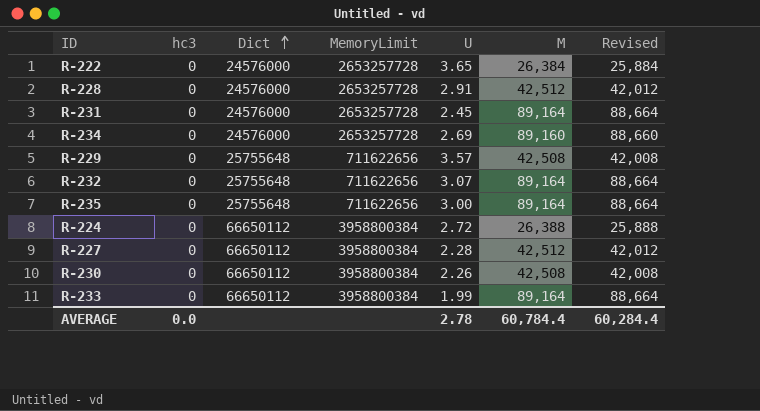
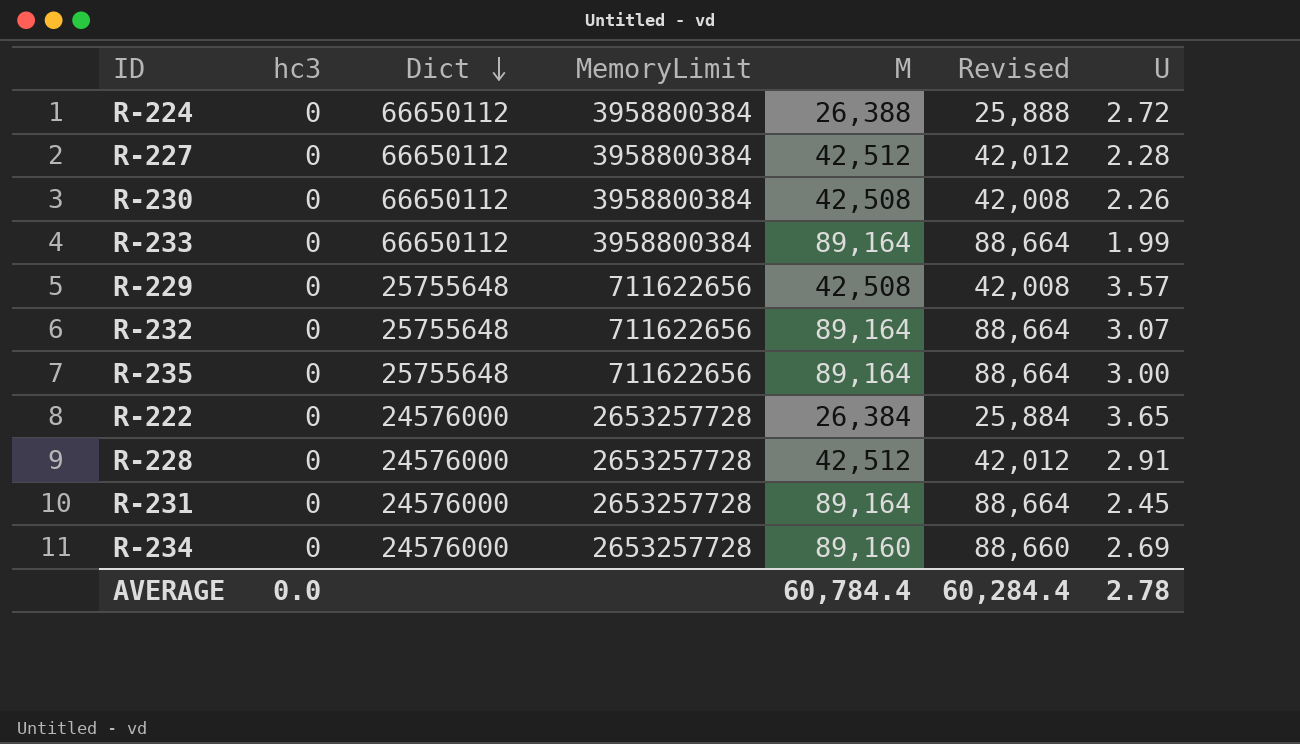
row order: Dict ascending -> Dict descending
column U | position: 5 -> 7

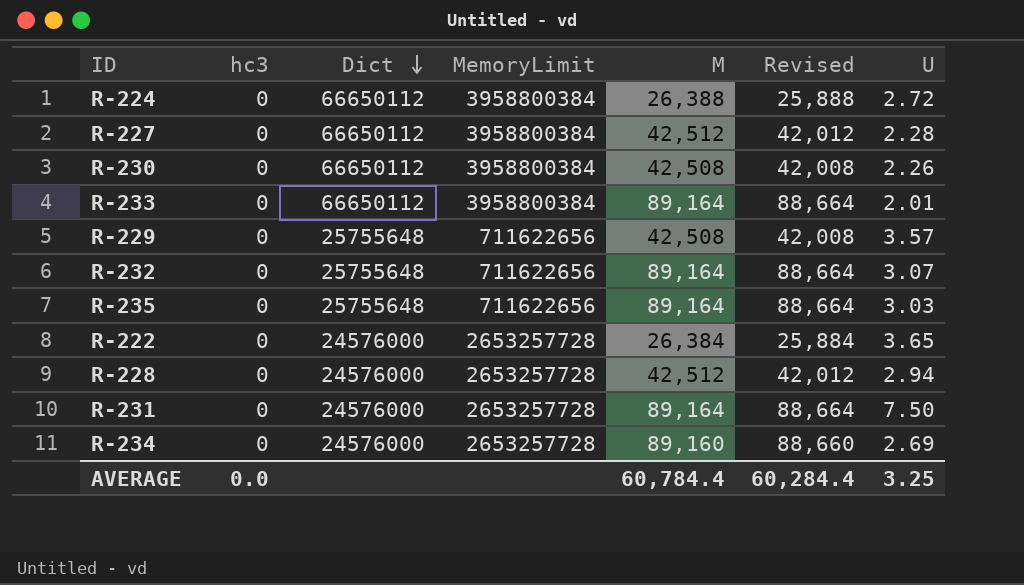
R-233 | U: 1.99 -> 2.01
R-235 | U: 3.00 -> 3.03
R-228 | U: 2.91 -> 2.94
R-231 | U: 2.45 -> 7.50
AVERAGE | U: 2.78 -> 3.25

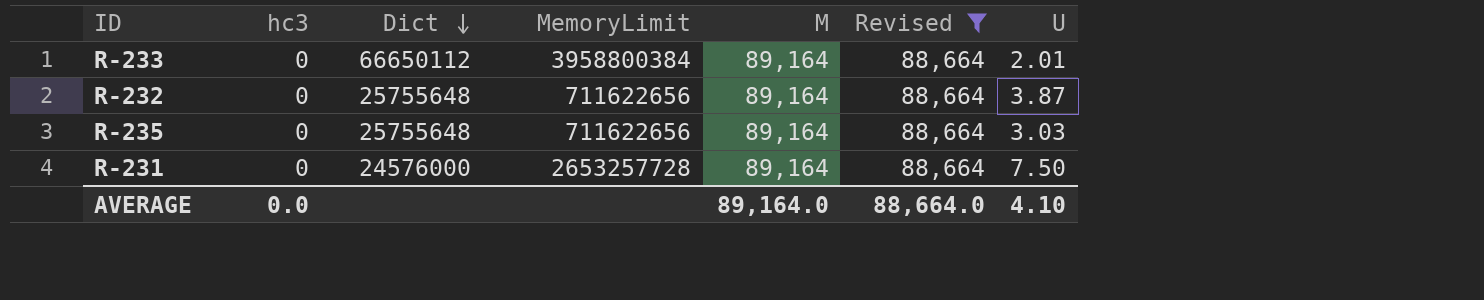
filter: none -> Revised = 88,664
R-232 | U: 3.07 -> 3.87
AVERAGE | M: 60,784.4 -> 89,164.0
AVERAGE | Revised: 60,284.4 -> 88,664.0
AVERAGE | U: 3.25 -> 4.10

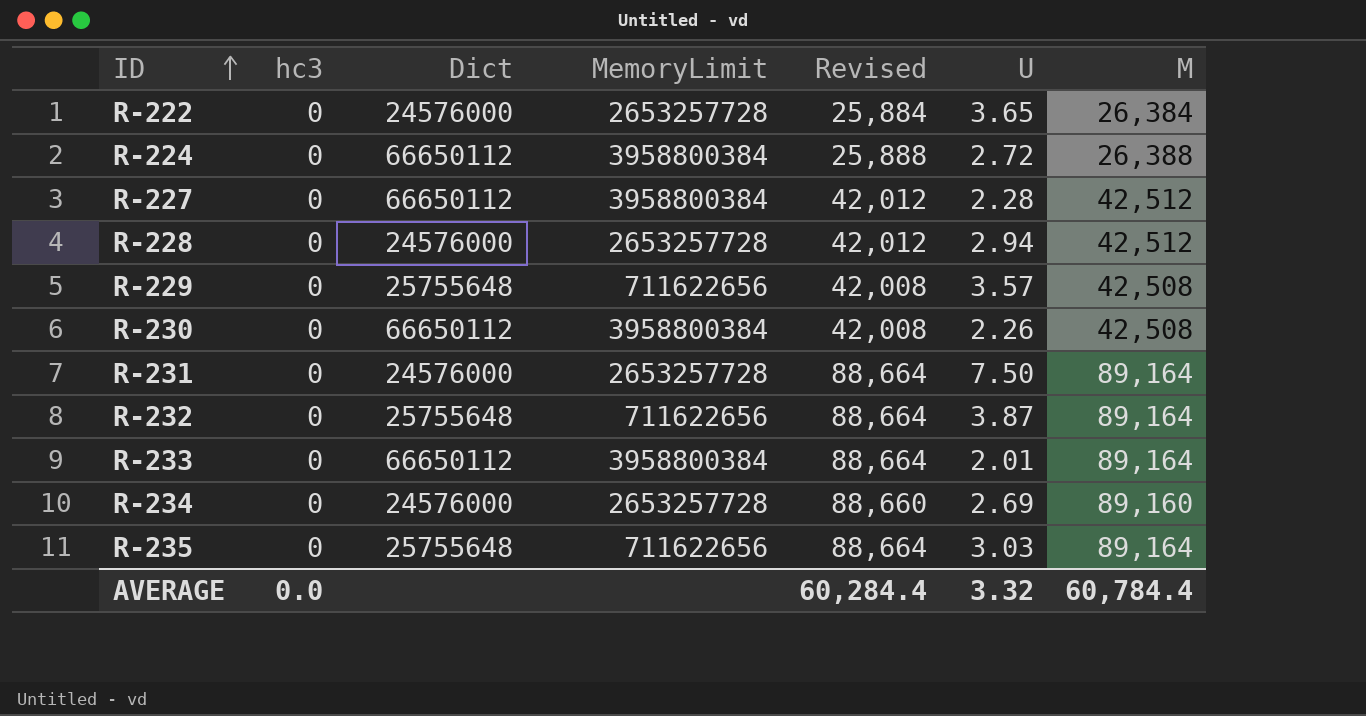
filter: Revised = 88,664 -> none
row order: Dict descending -> ID ascending
column M | position: 5 -> 7
AVERAGE | Revised: 88,664.0 -> 60,284.4
AVERAGE | U: 4.10 -> 3.32
AVERAGE | M: 89,164.0 -> 60,784.4

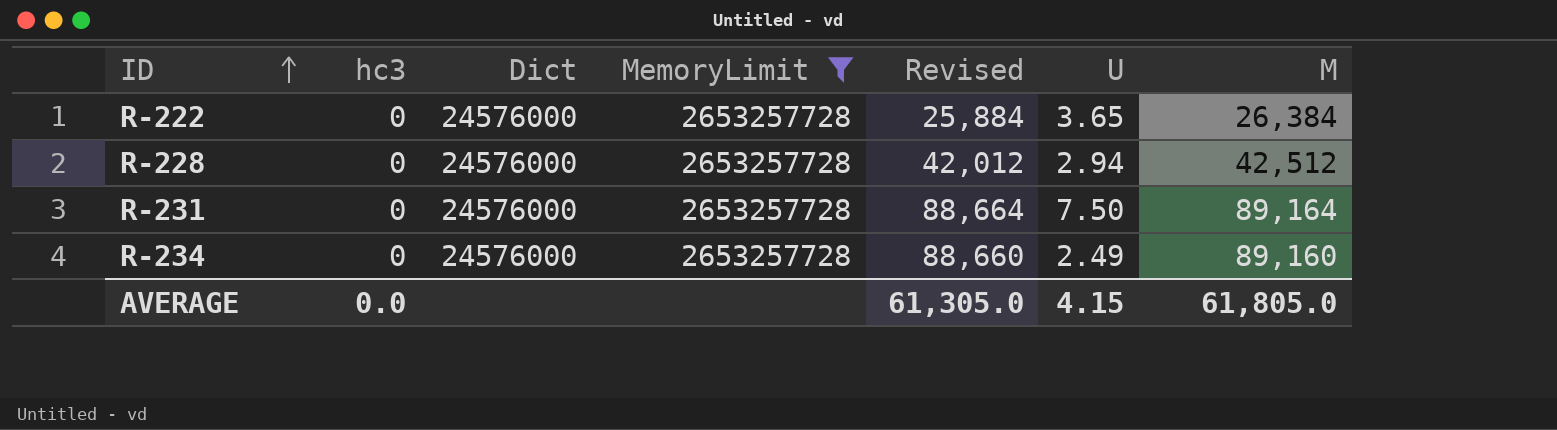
filter: none -> MemoryLimit = 2653257728
R-234 | U: 2.69 -> 2.49
AVERAGE | Revised: 60,284.4 -> 61,305.0
AVERAGE | U: 3.32 -> 4.15
AVERAGE | M: 60,784.4 -> 61,805.0

